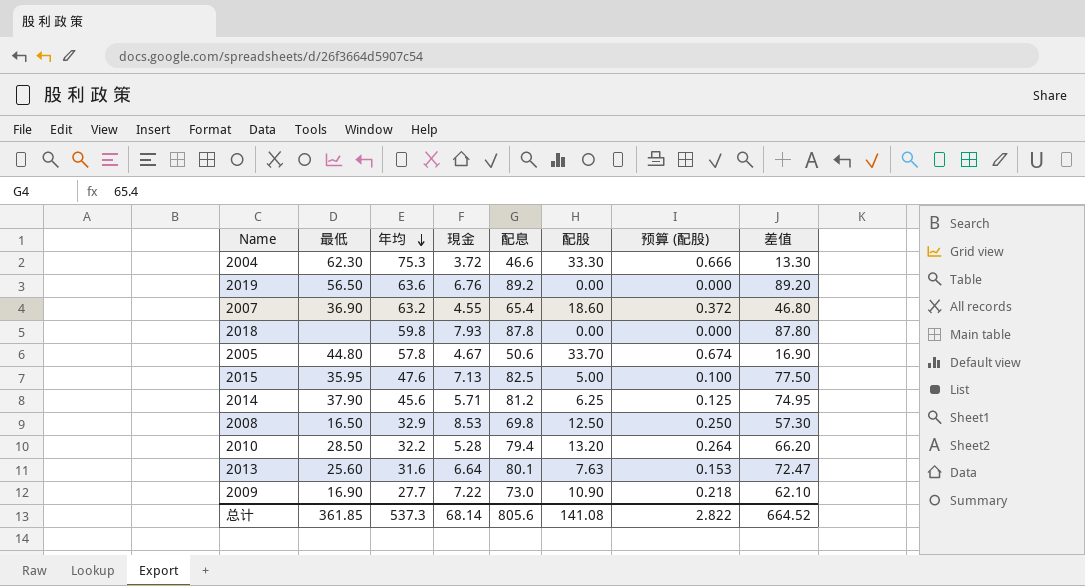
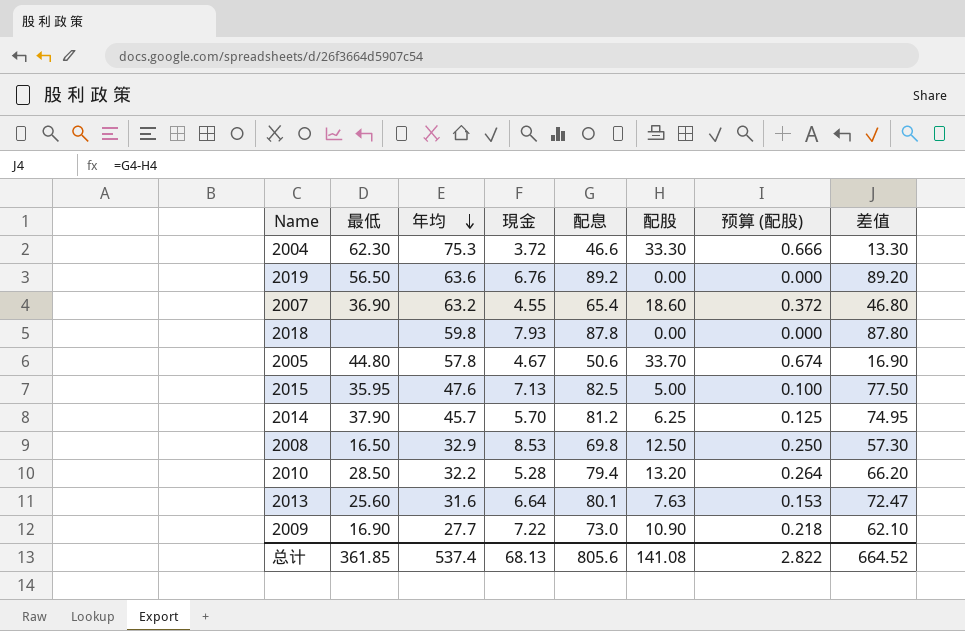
2014 | 年均: 45.6 -> 45.7
2014 | 現金: 5.71 -> 5.70
总计 | 年均: 537.3 -> 537.4
总计 | 現金: 68.14 -> 68.13

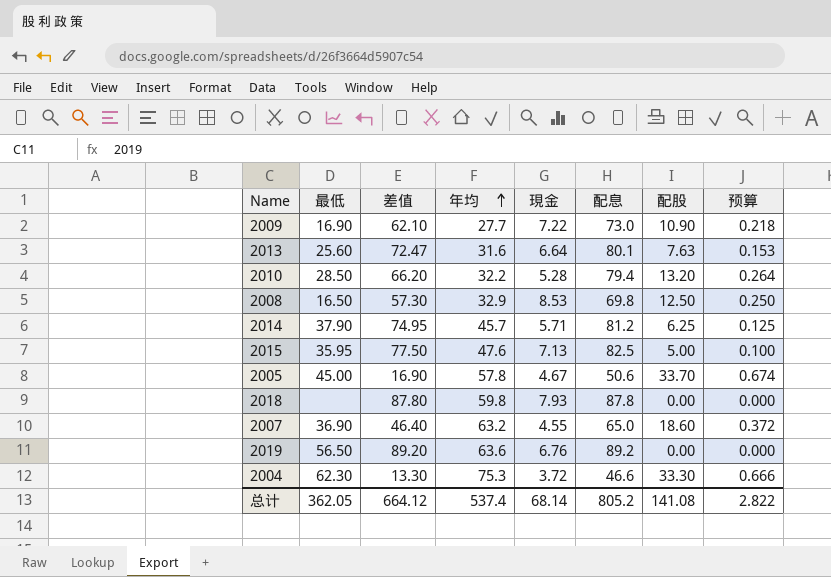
row order: 年均 descending -> 年均 ascending
column 差值 | position: 8 -> 3
column name: 预算 (配股) -> 预算
2014 | 現金: 5.70 -> 5.71
2005 | 最低: 44.80 -> 45.00
2007 | 差值: 46.80 -> 46.40
2007 | 配息: 65.4 -> 65.0
总计 | 最低: 361.85 -> 362.05
总计 | 差值: 664.52 -> 664.12
总计 | 現金: 68.13 -> 68.14
总计 | 配息: 805.6 -> 805.2

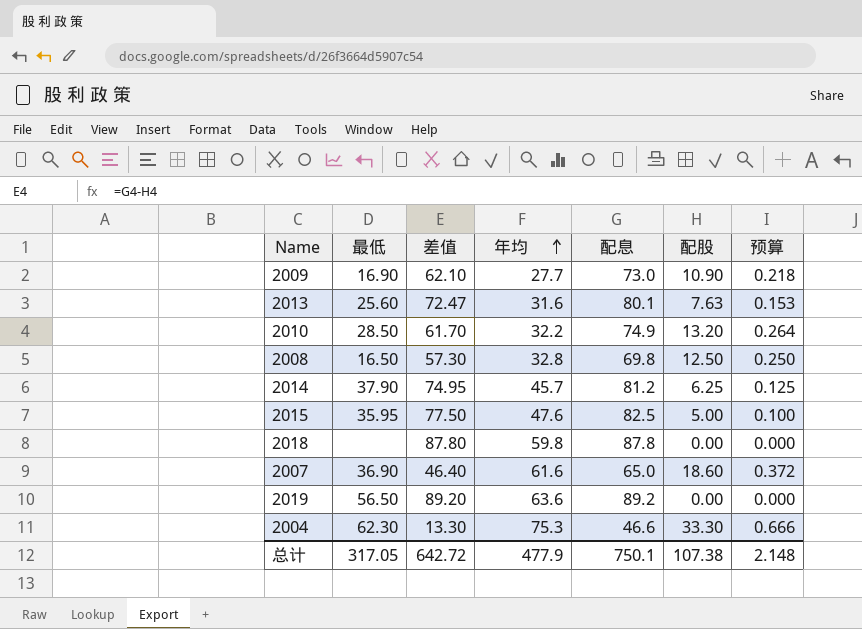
column 現金 | position: 5 -> none
row 2005: 45.00 | 16.90 | 57.8 | 4.67 | 50.6 | 33.70 | 0.674 -> none
2010 | 差值: 66.20 -> 61.70
2010 | 配息: 79.4 -> 74.9
2008 | 年均: 32.9 -> 32.8
2007 | 年均: 63.2 -> 61.6
总计 | 最低: 362.05 -> 317.05
总计 | 差值: 664.12 -> 642.72
总计 | 年均: 537.4 -> 477.9
总计 | 配息: 805.2 -> 750.1
总计 | 配股: 141.08 -> 107.38
总计 | 预算: 2.822 -> 2.148

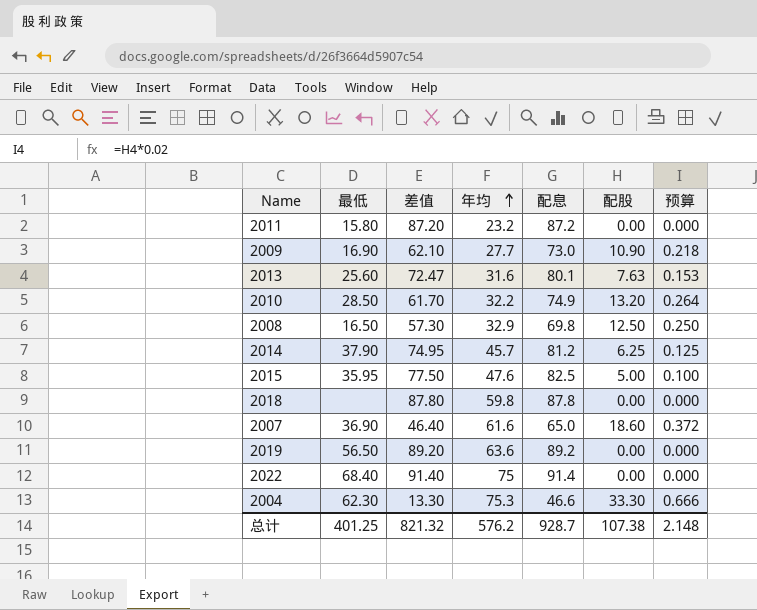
row 2011: none -> 15.80 | 87.20 | 23.2 | 87.2 | 0.00 | 0.000
2008 | 年均: 32.8 -> 32.9
row 2022: none -> 68.40 | 91.40 | 75 | 91.4 | 0.00 | 0.000
总计 | 最低: 317.05 -> 401.25
总计 | 差值: 642.72 -> 821.32
总计 | 年均: 477.9 -> 576.2
总计 | 配息: 750.1 -> 928.7

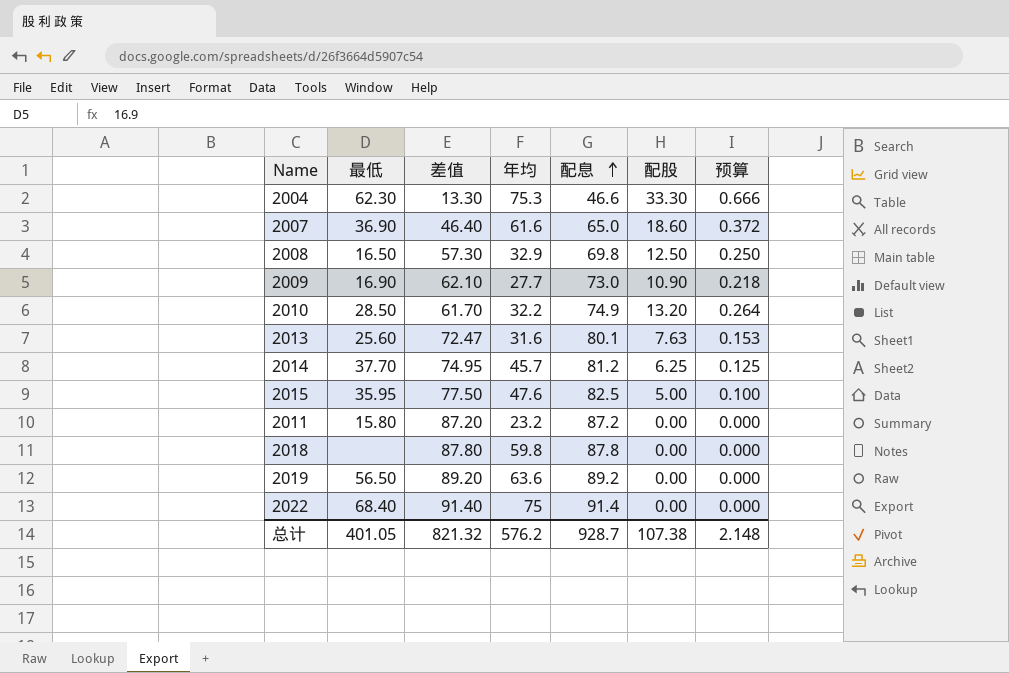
row order: 年均 ascending -> 配息 ascending
2014 | 最低: 37.90 -> 37.70
总计 | 最低: 401.25 -> 401.05

